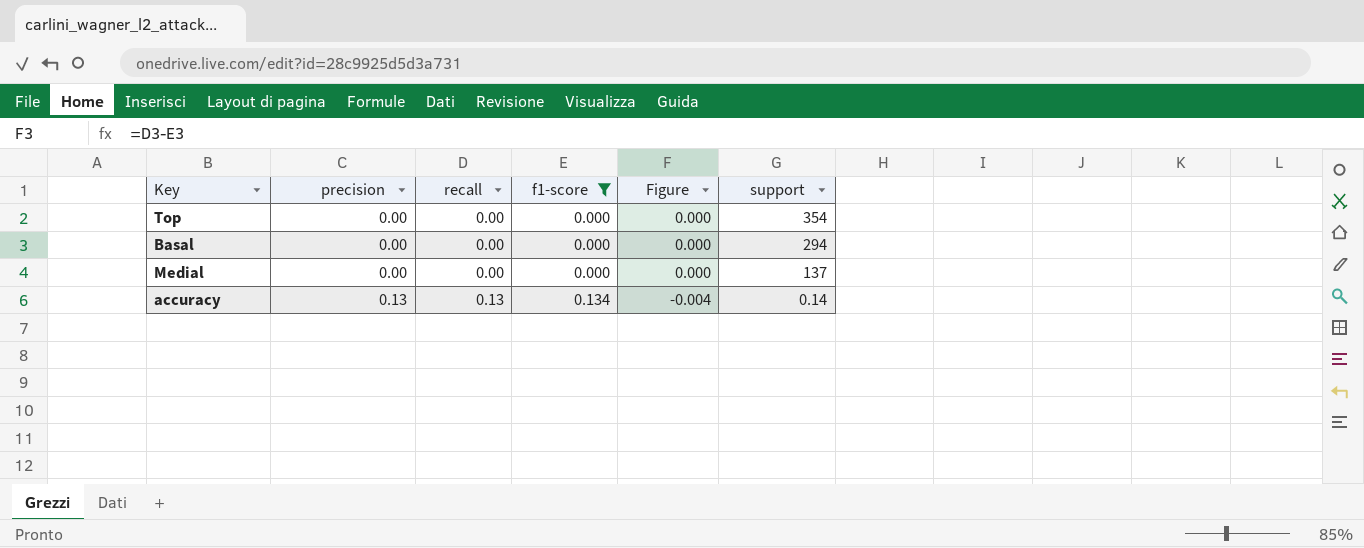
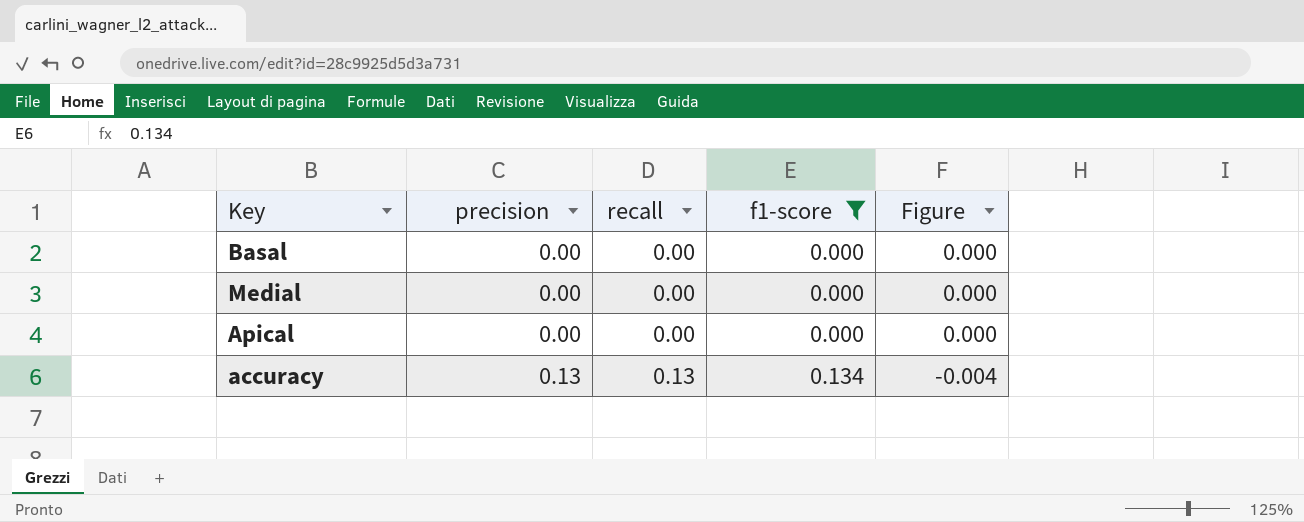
column support | position: 6 -> none
row Top: 0.00 | 0.00 | 0.000 | 0.000 | 354 -> none
row Apical: none -> 0.00 | 0.00 | 0.000 | 0.000

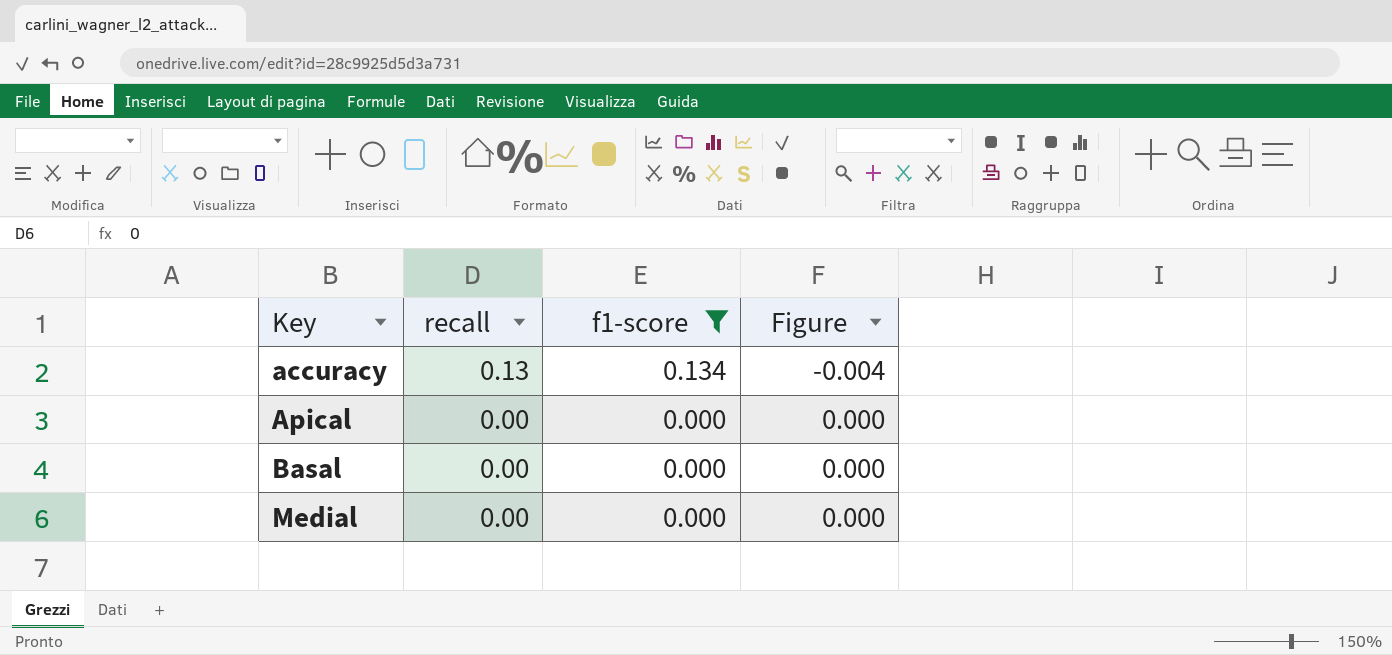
row order: precision ascending -> Key ascending
column precision | position: 2 -> none

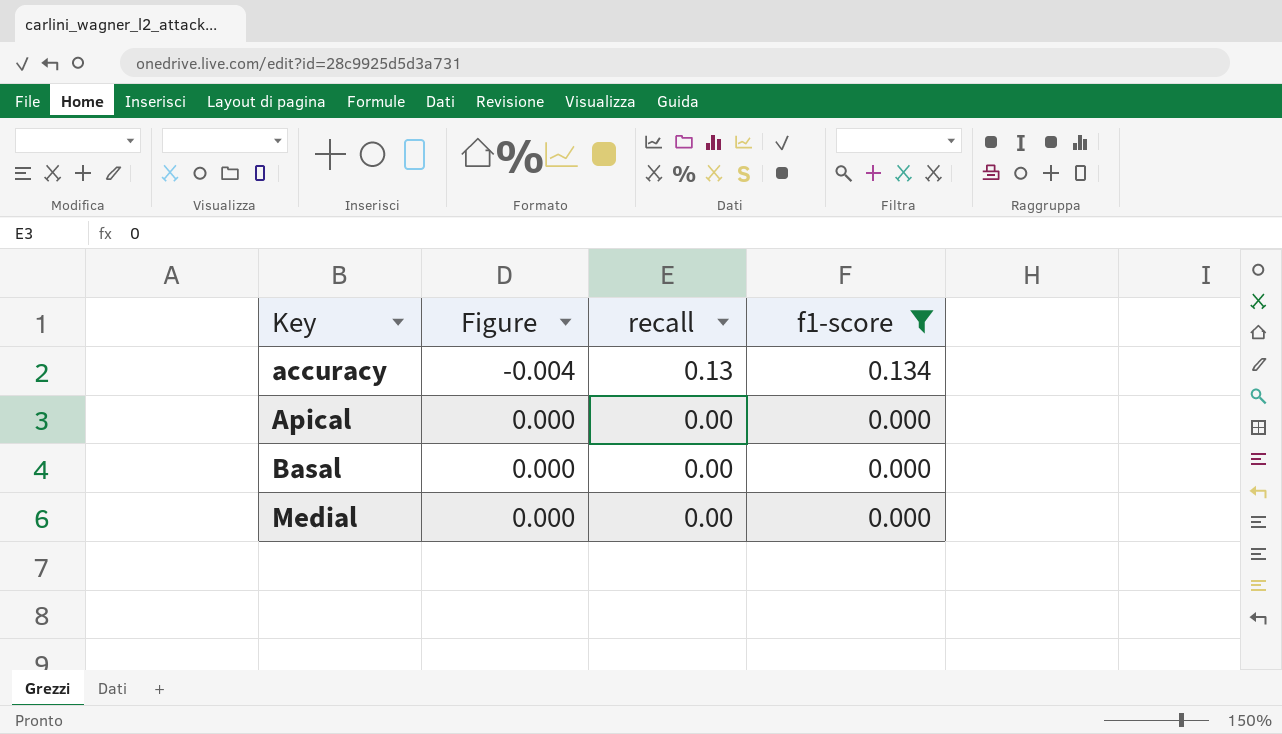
column Figure | position: 4 -> 2

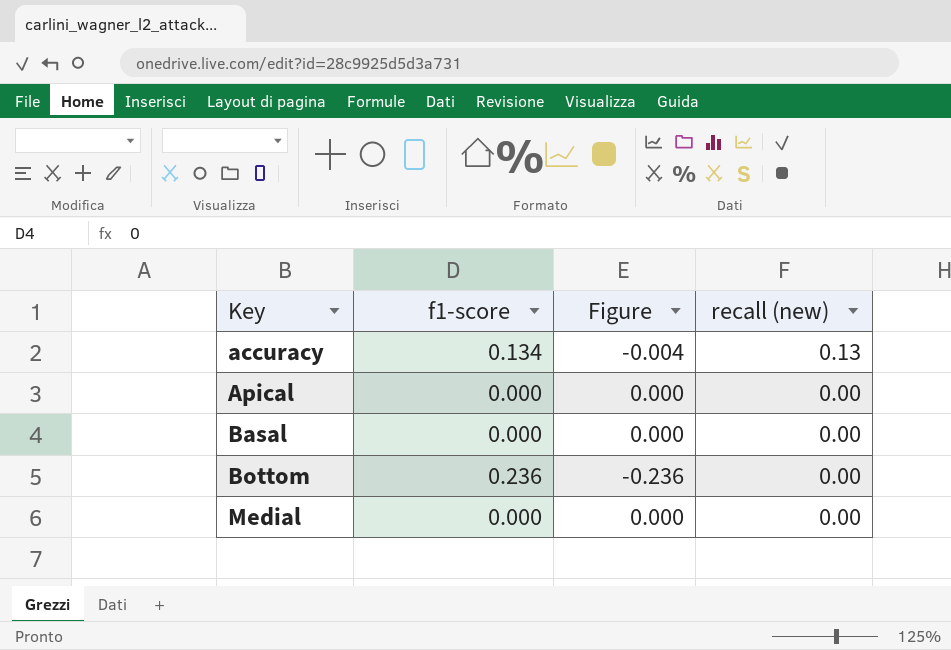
filter: f1-score != 0.236 -> none
column f1-score | position: 4 -> 2
column name: recall -> recall (new)

